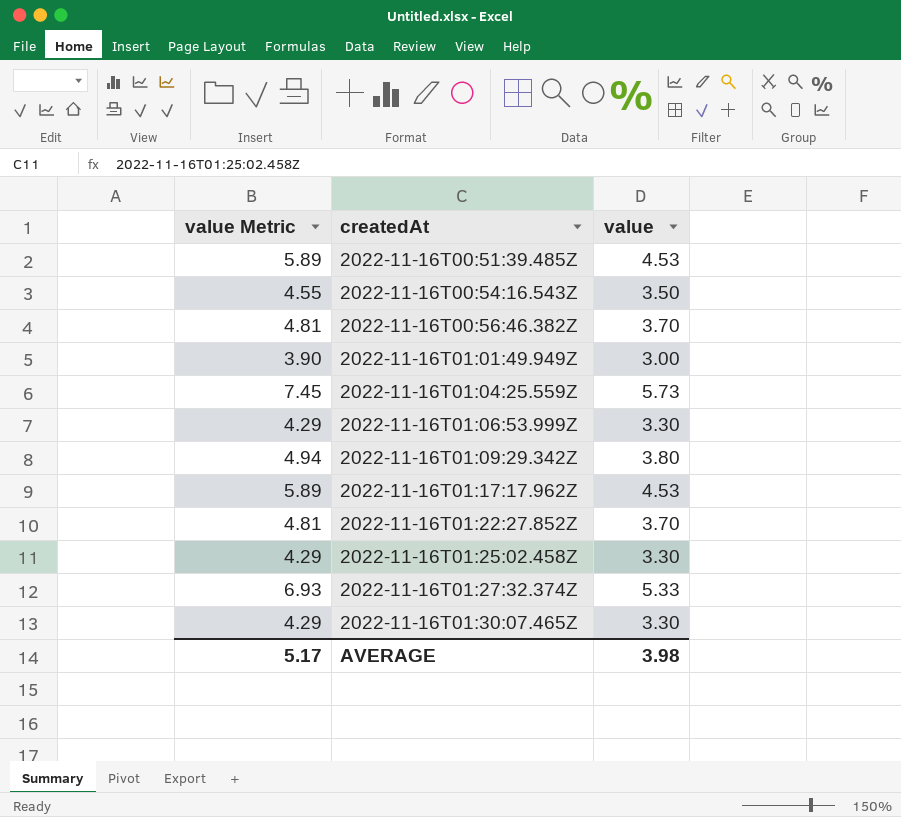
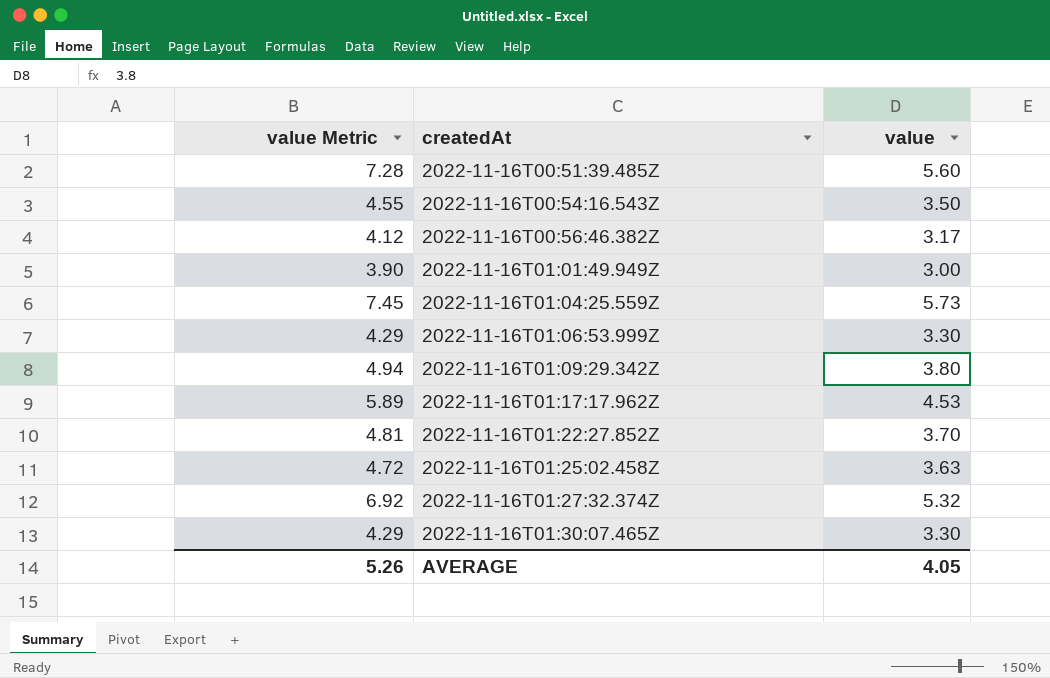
2022-11-16T00:51:39.485Z | value Metric: 5.89 -> 7.28
2022-11-16T00:51:39.485Z | value: 4.53 -> 5.60
2022-11-16T00:56:46.382Z | value Metric: 4.81 -> 4.12
2022-11-16T00:56:46.382Z | value: 3.70 -> 3.17
2022-11-16T01:25:02.458Z | value Metric: 4.29 -> 4.72
2022-11-16T01:25:02.458Z | value: 3.30 -> 3.63
2022-11-16T01:27:32.374Z | value Metric: 6.93 -> 6.92
2022-11-16T01:27:32.374Z | value: 5.33 -> 5.32
AVERAGE | value Metric: 5.17 -> 5.26
AVERAGE | value: 3.98 -> 4.05

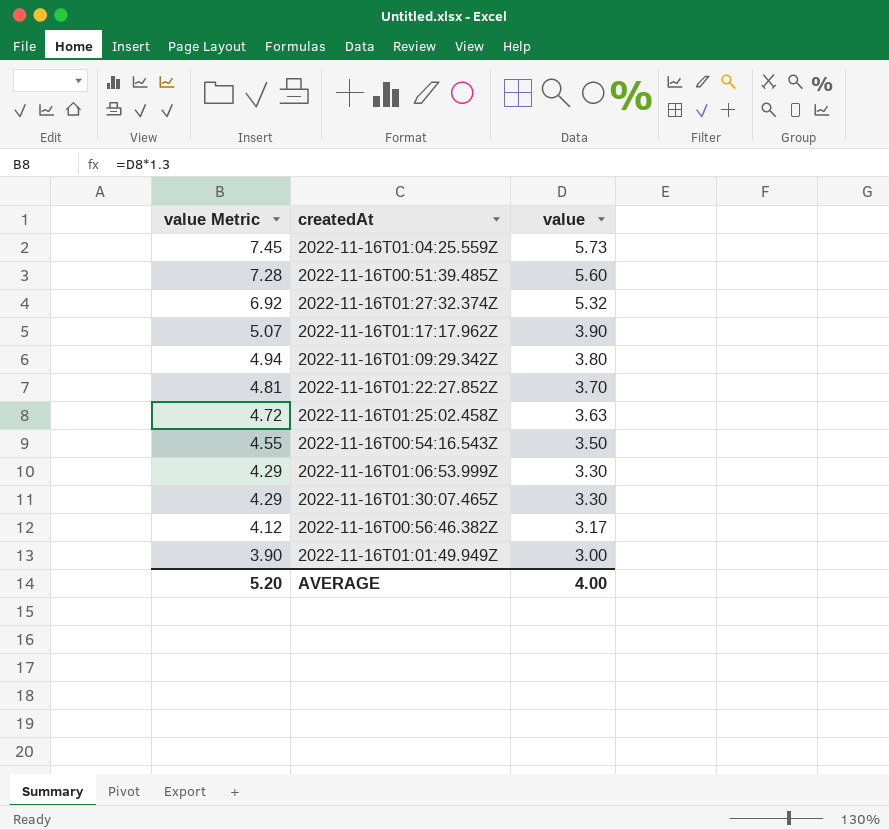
row order: createdAt ascending -> value Metric descending
2022-11-16T01:17:17.962Z | value Metric: 5.89 -> 5.07
2022-11-16T01:17:17.962Z | value: 4.53 -> 3.90
AVERAGE | value Metric: 5.26 -> 5.20
AVERAGE | value: 4.05 -> 4.00

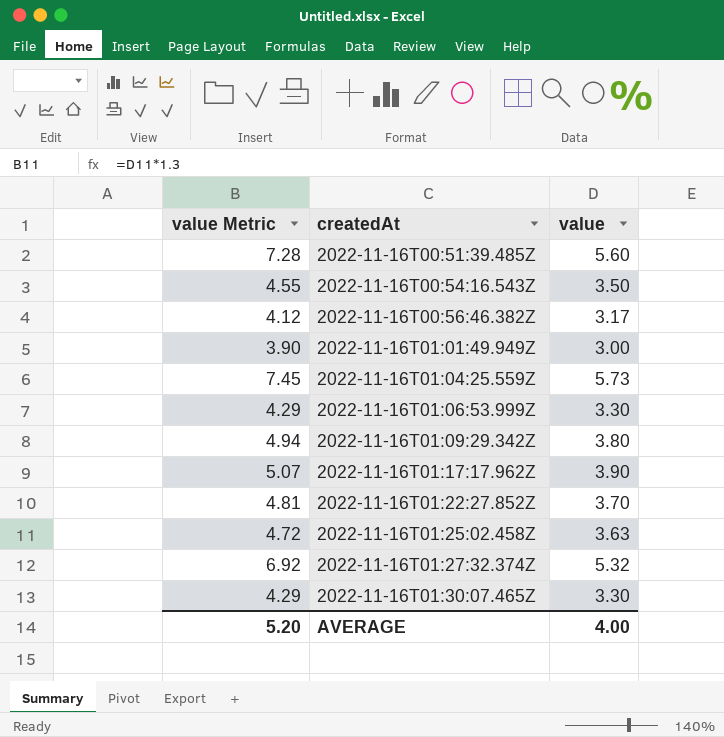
row order: value Metric descending -> createdAt ascending

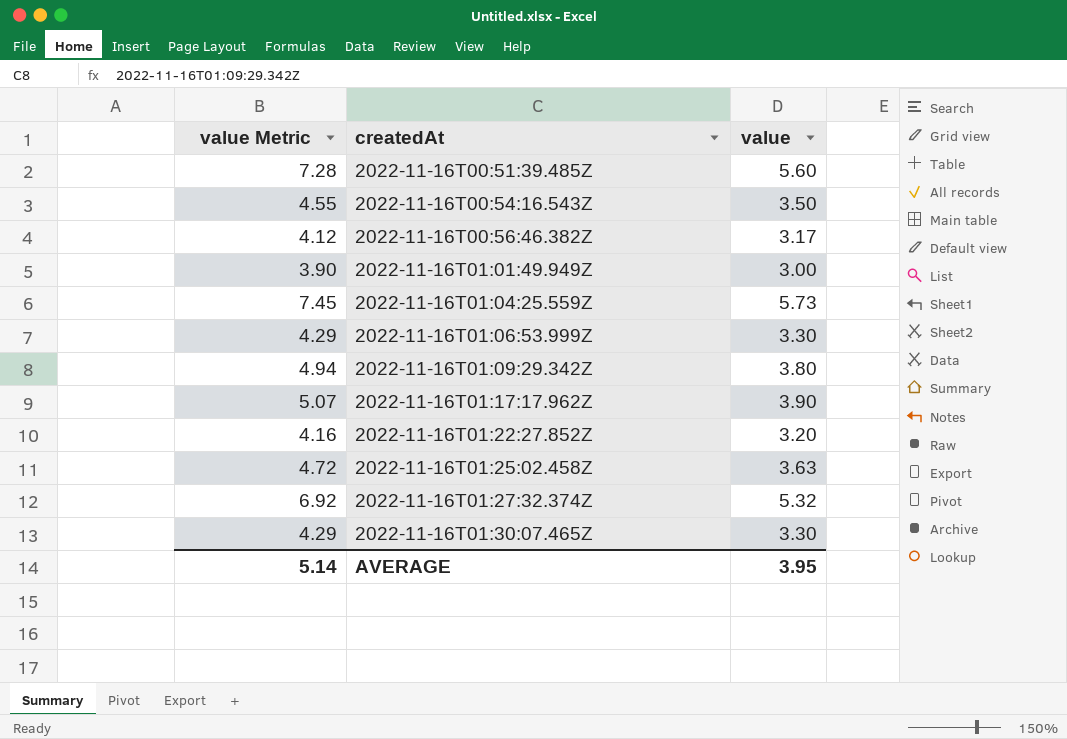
2022-11-16T01:22:27.852Z | value Metric: 4.81 -> 4.16
2022-11-16T01:22:27.852Z | value: 3.70 -> 3.20
AVERAGE | value Metric: 5.20 -> 5.14
AVERAGE | value: 4.00 -> 3.95

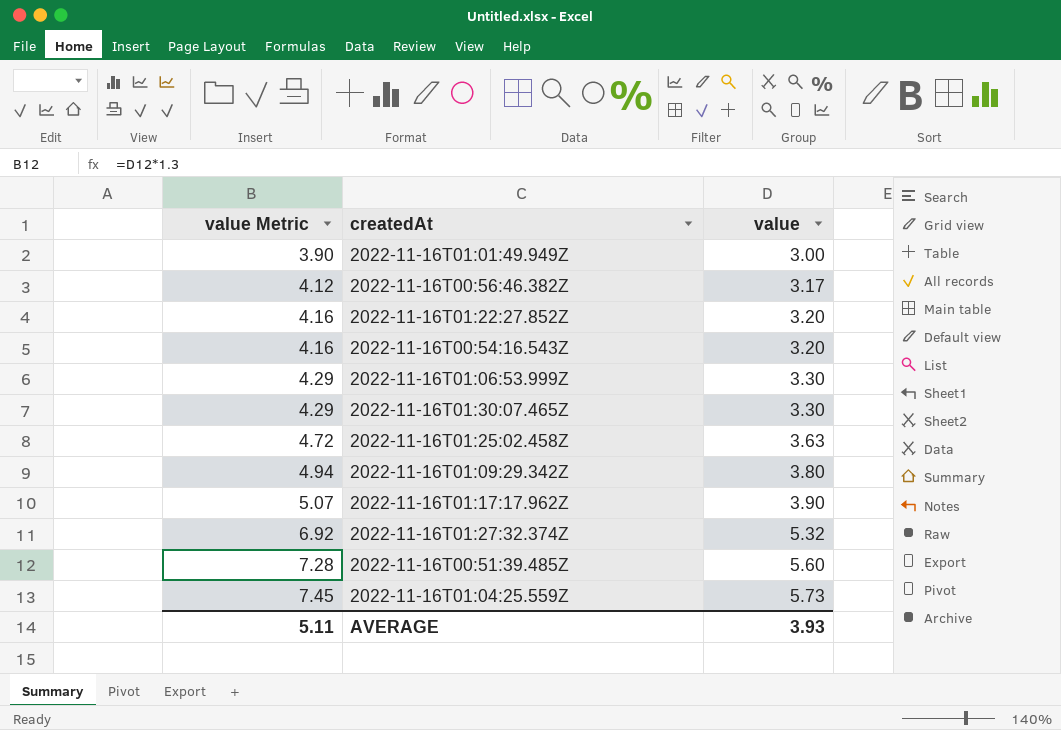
row order: createdAt ascending -> value Metric ascending
2022-11-16T00:54:16.543Z | value Metric: 4.55 -> 4.16
2022-11-16T00:54:16.543Z | value: 3.50 -> 3.20
AVERAGE | value Metric: 5.14 -> 5.11
AVERAGE | value: 3.95 -> 3.93

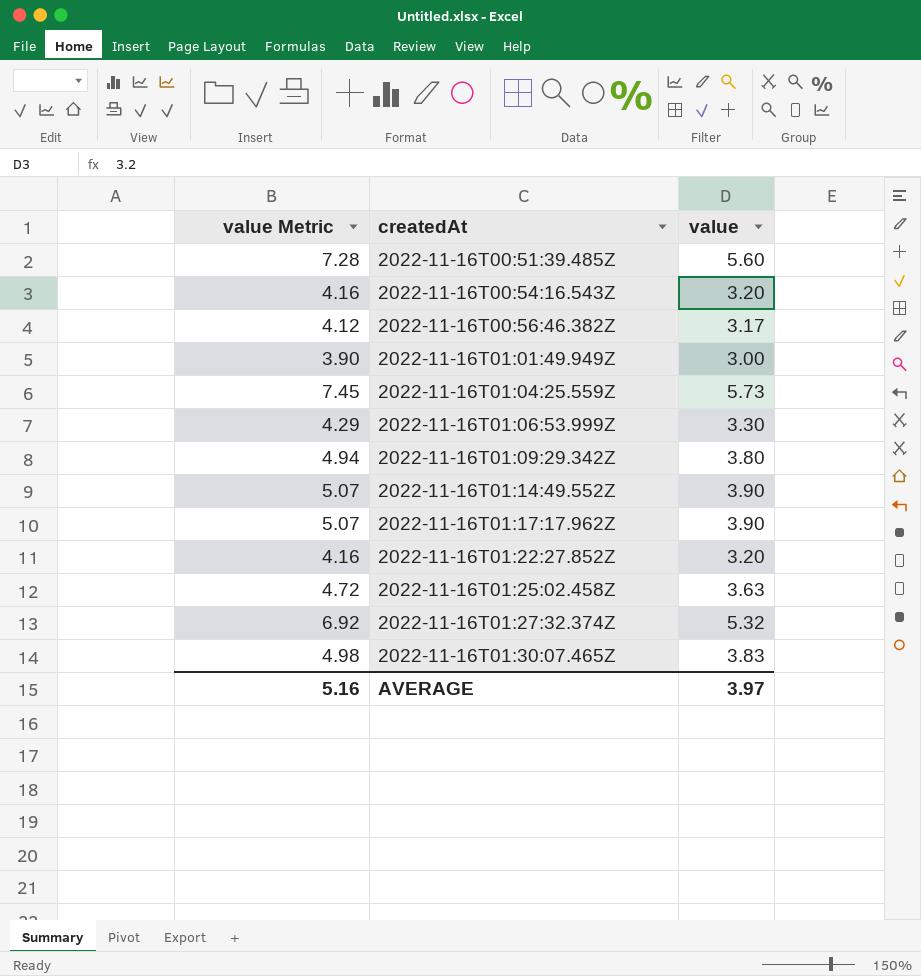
row order: value Metric ascending -> createdAt ascending
row 2022-11-16T01:14:49.552Z: none -> 5.07 | 3.90
2022-11-16T01:30:07.465Z | value Metric: 4.29 -> 4.98
2022-11-16T01:30:07.465Z | value: 3.30 -> 3.83
AVERAGE | value Metric: 5.11 -> 5.16
AVERAGE | value: 3.93 -> 3.97

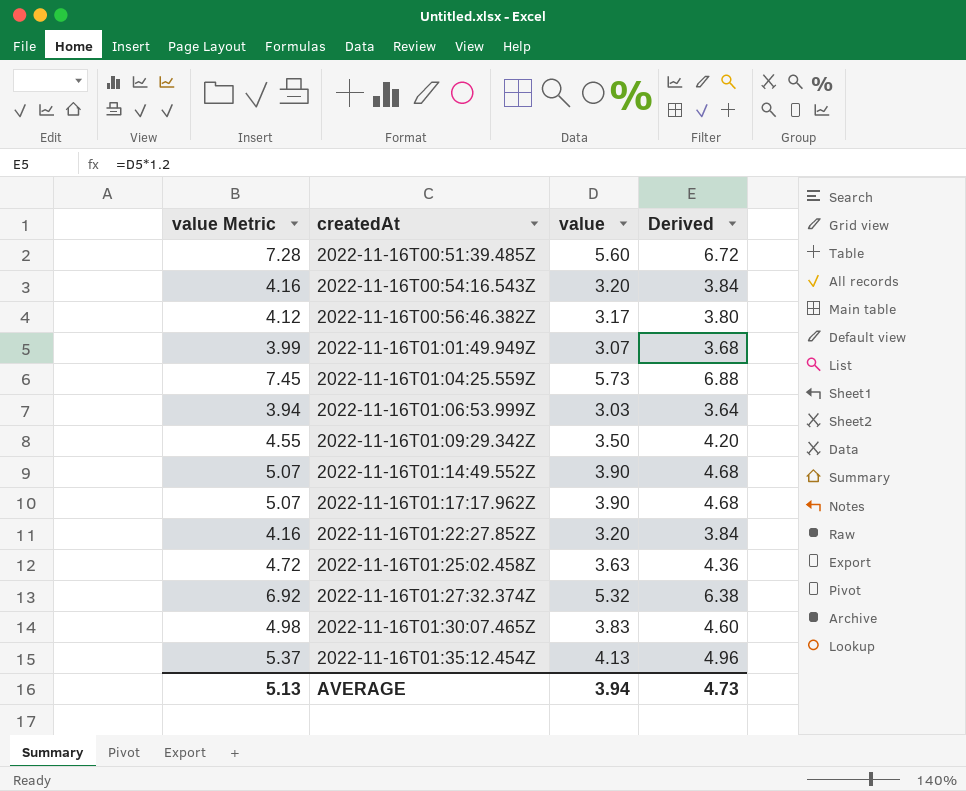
column Derived | formula: none -> [value] * 1.2
2022-11-16T01:01:49.949Z | value Metric: 3.90 -> 3.99
2022-11-16T01:01:49.949Z | value: 3.00 -> 3.07
2022-11-16T01:06:53.999Z | value Metric: 4.29 -> 3.94
2022-11-16T01:06:53.999Z | value: 3.30 -> 3.03
2022-11-16T01:09:29.342Z | value Metric: 4.94 -> 4.55
2022-11-16T01:09:29.342Z | value: 3.80 -> 3.50
row 2022-11-16T01:35:12.454Z: none -> 5.37 | 4.13 | 4.96
AVERAGE | value Metric: 5.16 -> 5.13
AVERAGE | value: 3.97 -> 3.94

